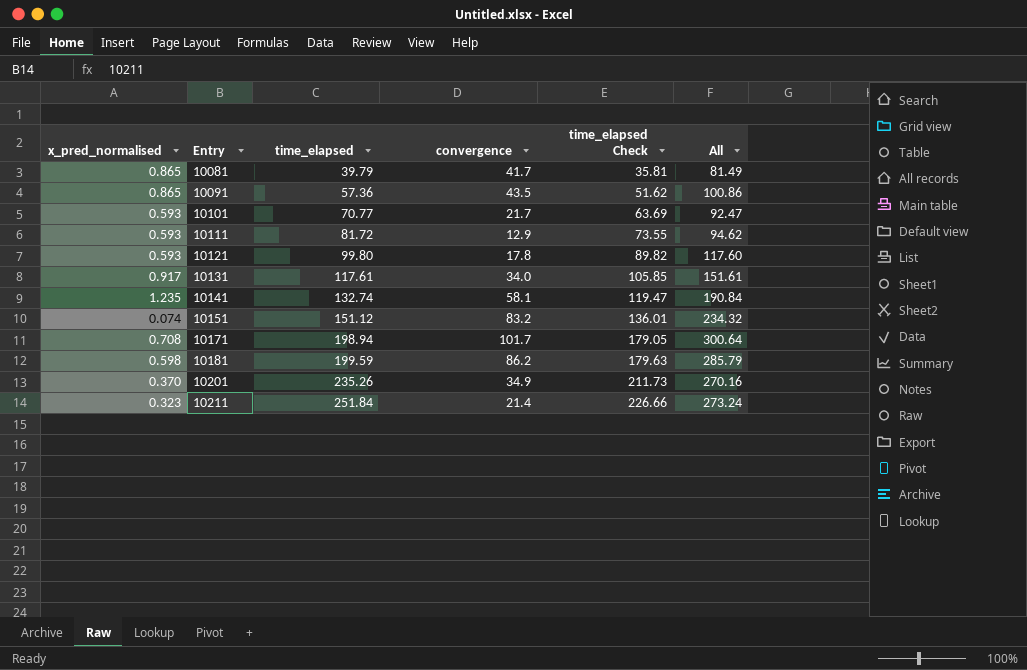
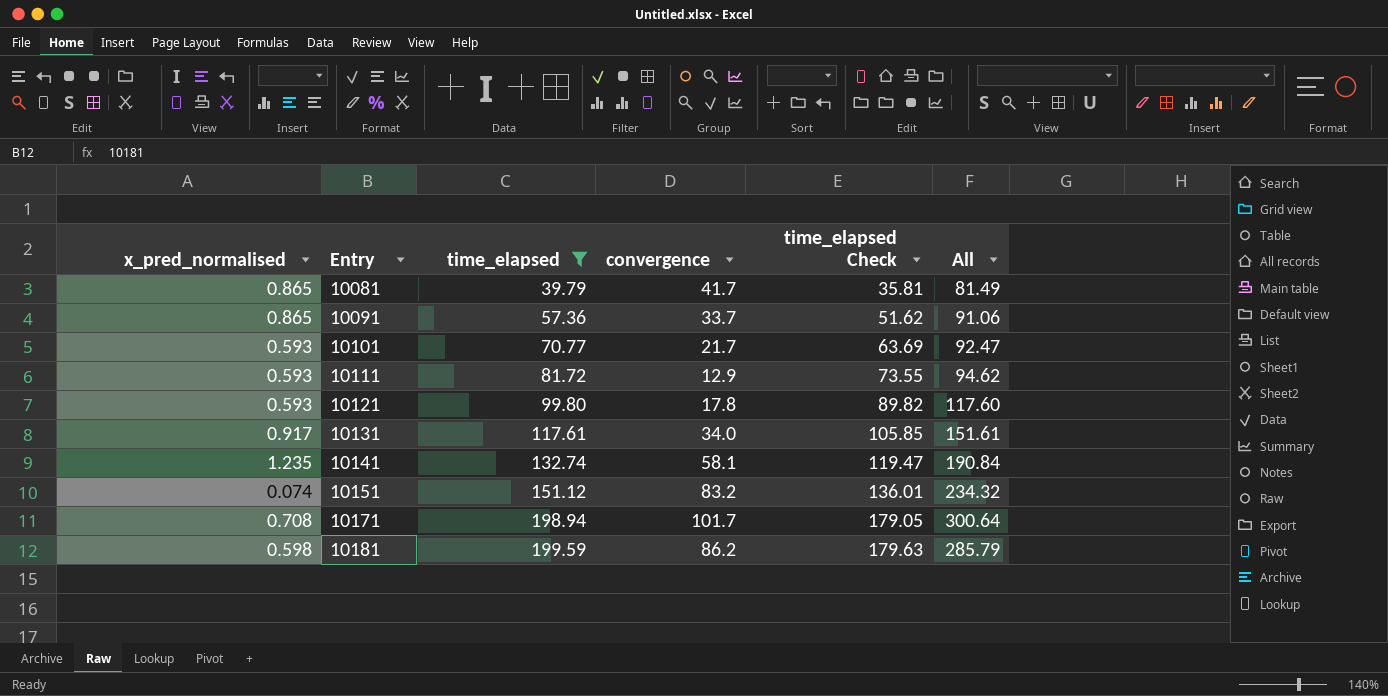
filter: none -> time_elapsed <= 199.59
10091 | convergence: 43.5 -> 33.7
10091 | All: 100.86 -> 91.06

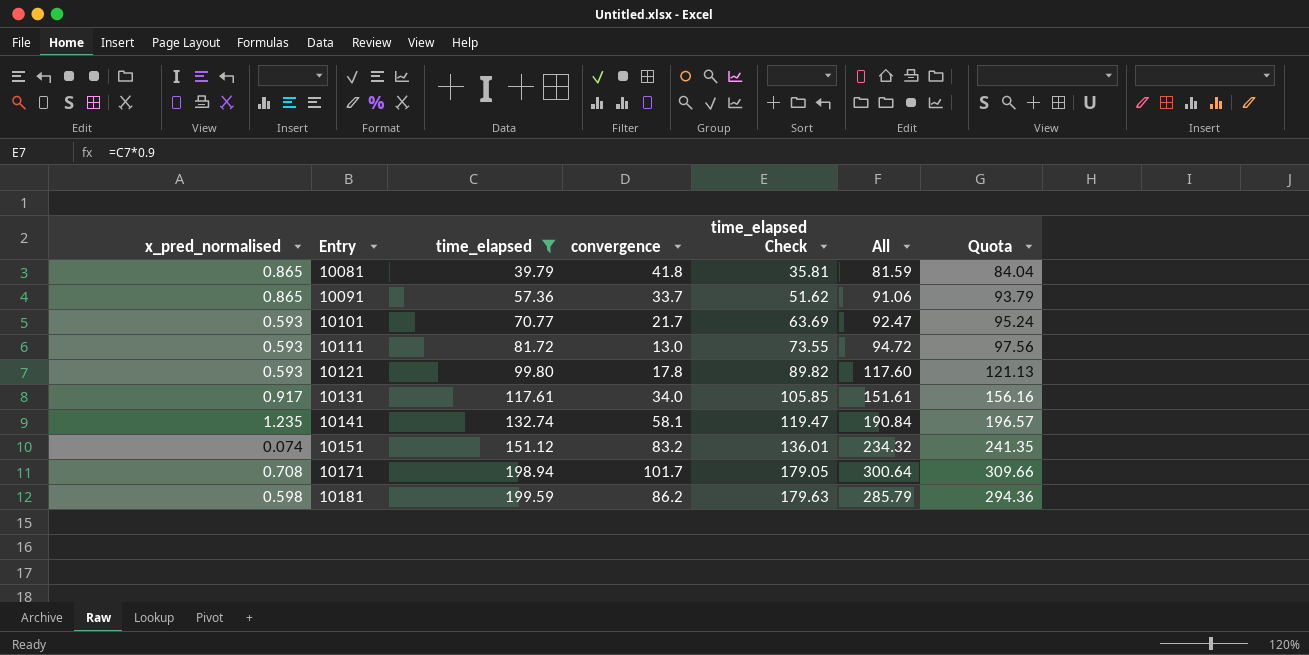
column Quota | formula: none -> [All] * 1.03
10081 | convergence: 41.7 -> 41.8
10081 | All: 81.49 -> 81.59
10111 | convergence: 12.9 -> 13.0
10111 | All: 94.62 -> 94.72

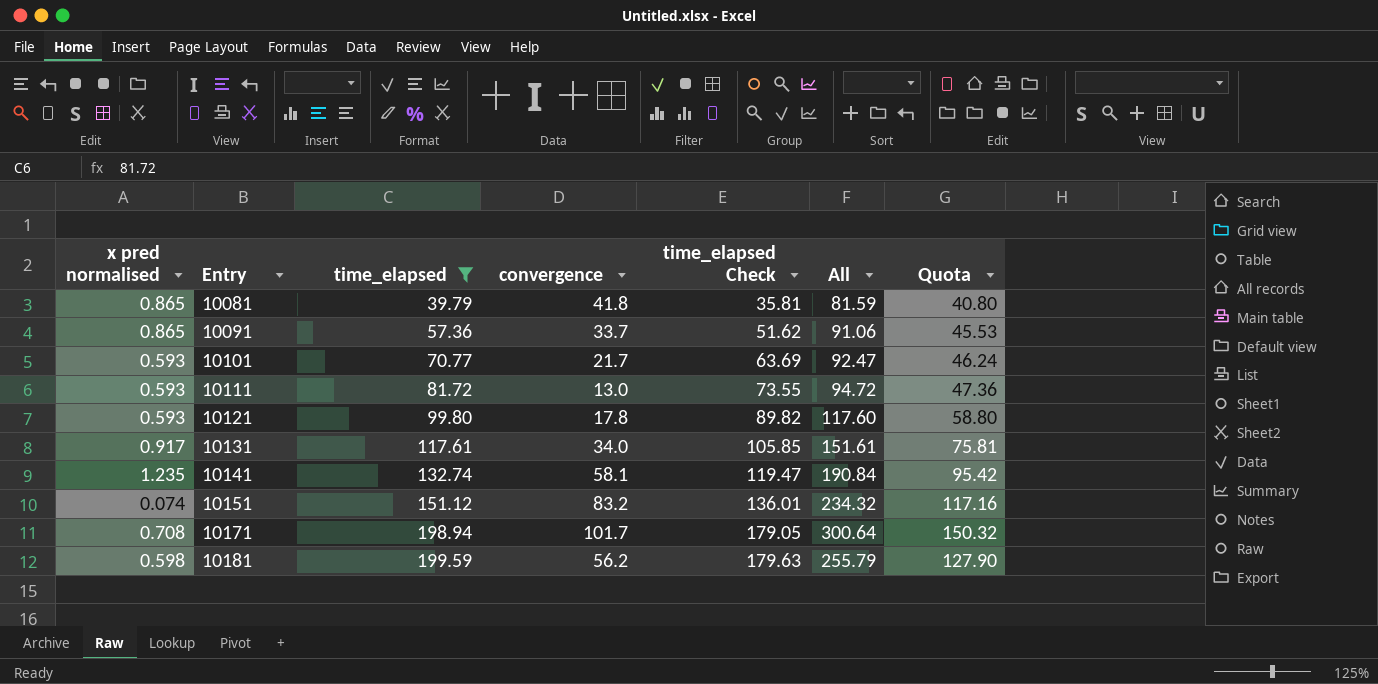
column name: x_pred_normalised -> x pred normalised
column Quota | formula: [All] * 1.03 -> [All] * 0.5
10181 | convergence: 86.2 -> 56.2
10181 | All: 285.79 -> 255.79

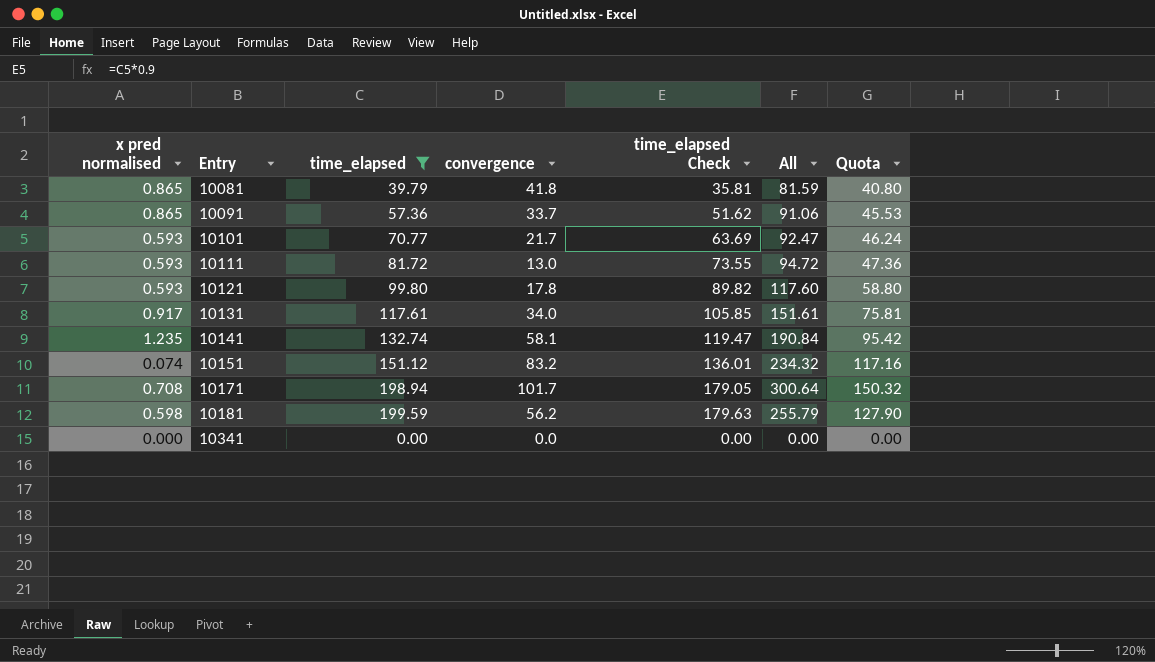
row 10341: none -> 0.000 | 0.00 | 0.0 | 0.00 | 0.00 | 0.00

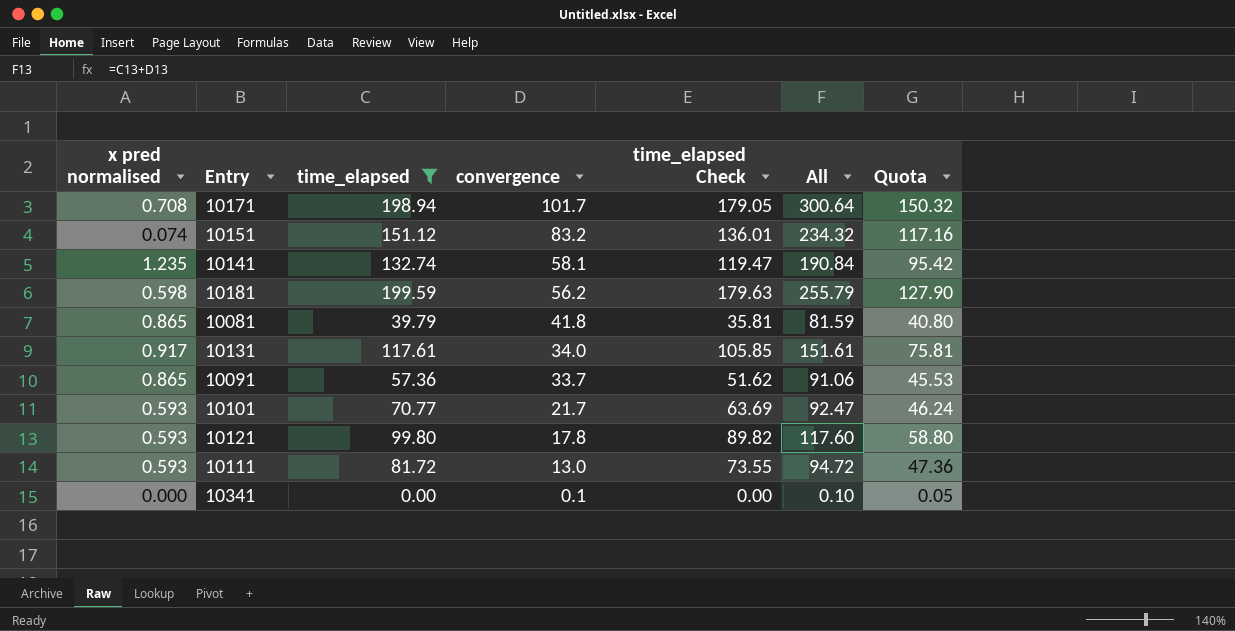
row order: Entry ascending -> convergence descending
10341 | convergence: 0.0 -> 0.1
10341 | All: 0.00 -> 0.10
10341 | Quota: 0.00 -> 0.05

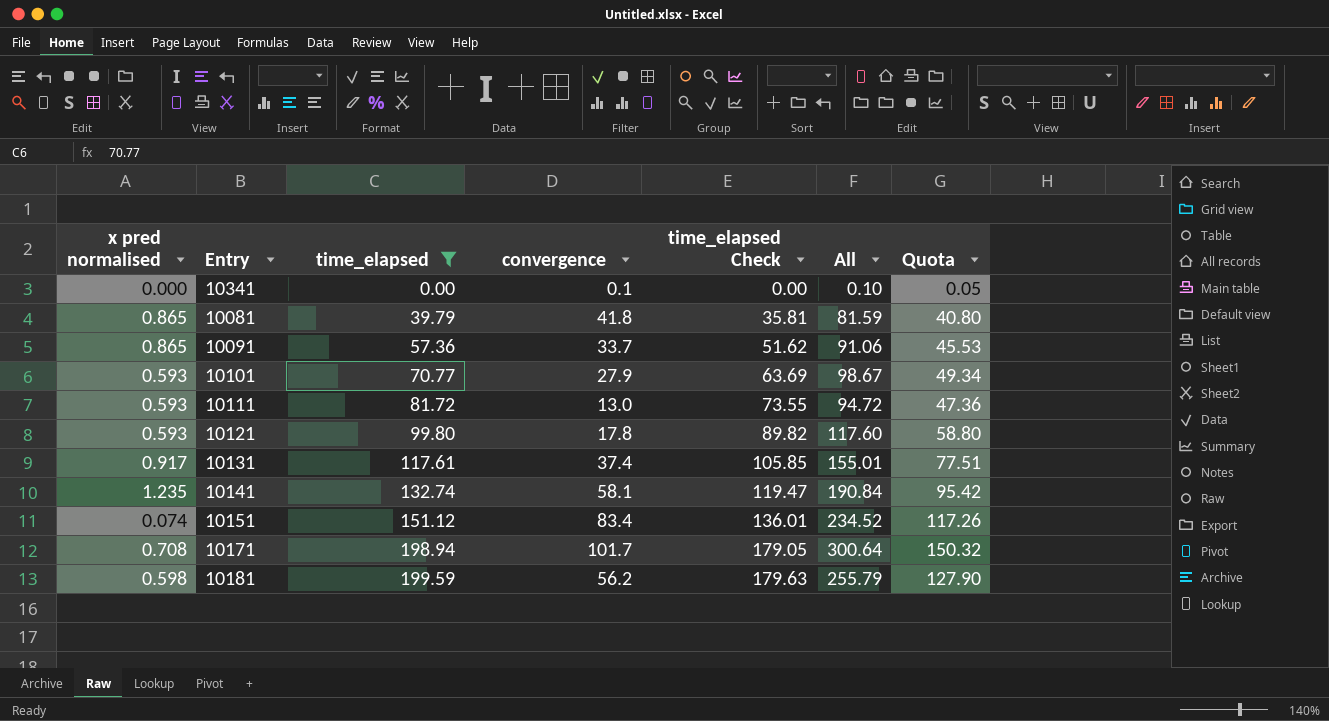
row order: convergence descending -> time_elapsed ascending
10101 | convergence: 21.7 -> 27.9
10101 | All: 92.47 -> 98.67
10101 | Quota: 46.24 -> 49.34
10131 | convergence: 34.0 -> 37.4
10131 | All: 151.61 -> 155.01
10131 | Quota: 75.81 -> 77.51
10151 | convergence: 83.2 -> 83.4
10151 | All: 234.32 -> 234.52
10151 | Quota: 117.16 -> 117.26

